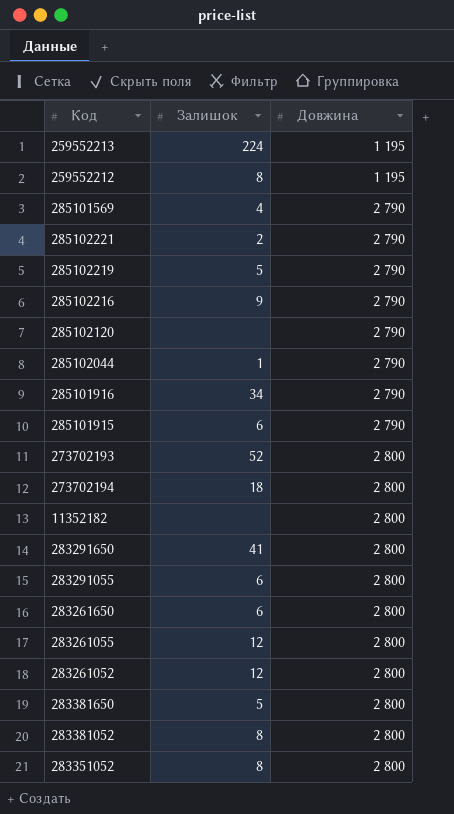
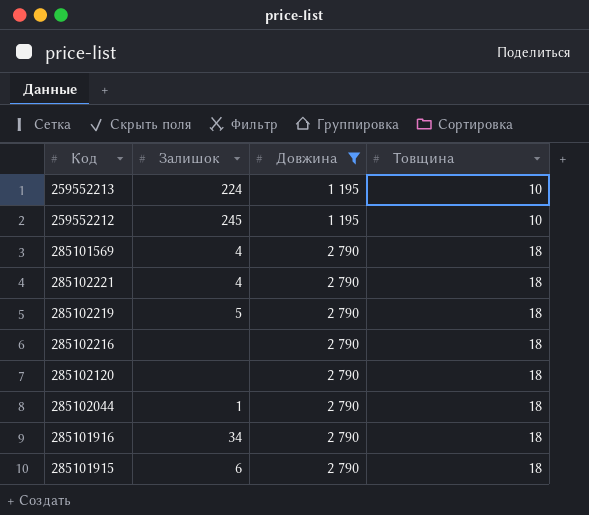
filter: none -> Довжина != 2 800
column Товщина | position: none -> 4
259552212 | Залишок: 8 -> 245
285102221 | Залишок: 2 -> 4
285102216 | Залишок: 9 -> none

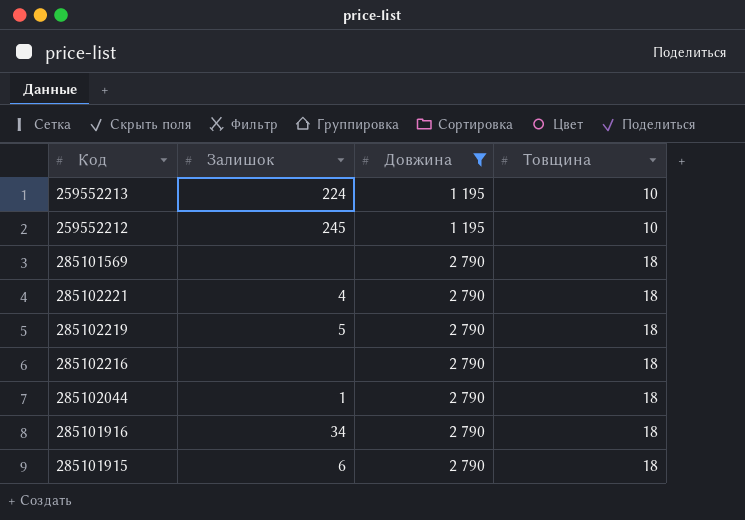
row 285102120: none | 2 790 | 18 -> none
285101569 | Залишок: 4 -> none

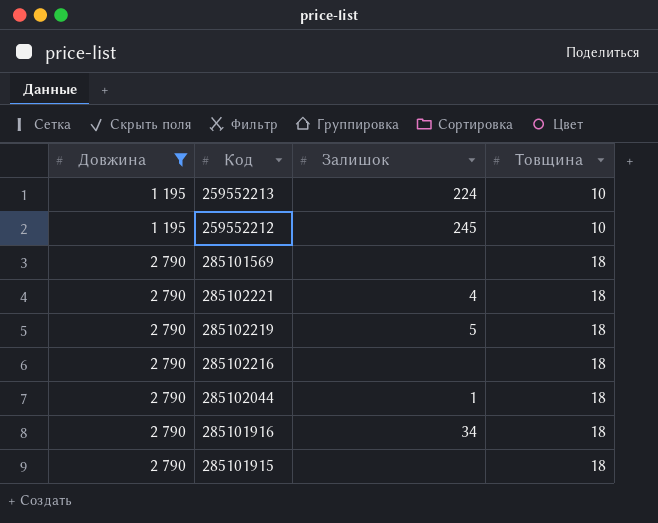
column Довжина | position: 3 -> 1
285101915 | Залишок: 6 -> none

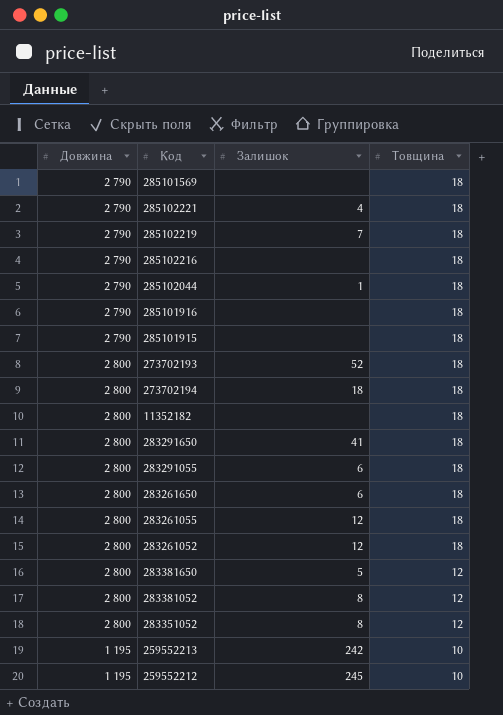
filter: Довжина != 2 800 -> none
row order: Довжина ascending -> Товщина descending
285102219 | Залишок: 5 -> 7
285101916 | Залишок: 34 -> none
259552213 | Залишок: 224 -> 242

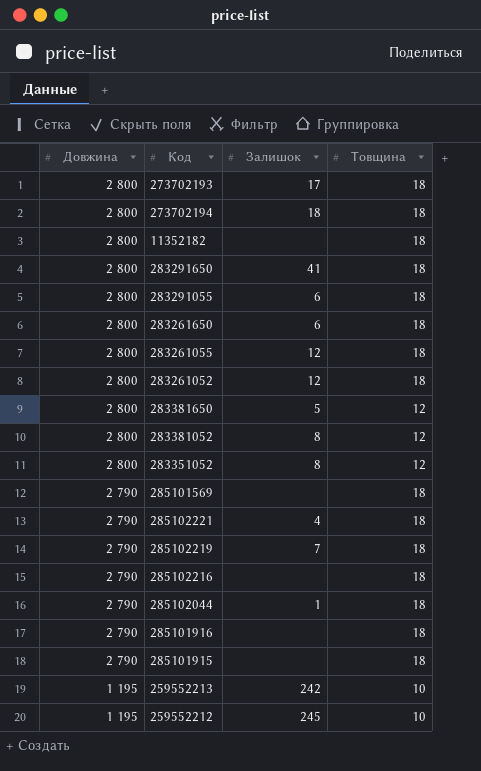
row order: Товщина descending -> Довжина descending
273702193 | Залишок: 52 -> 17

